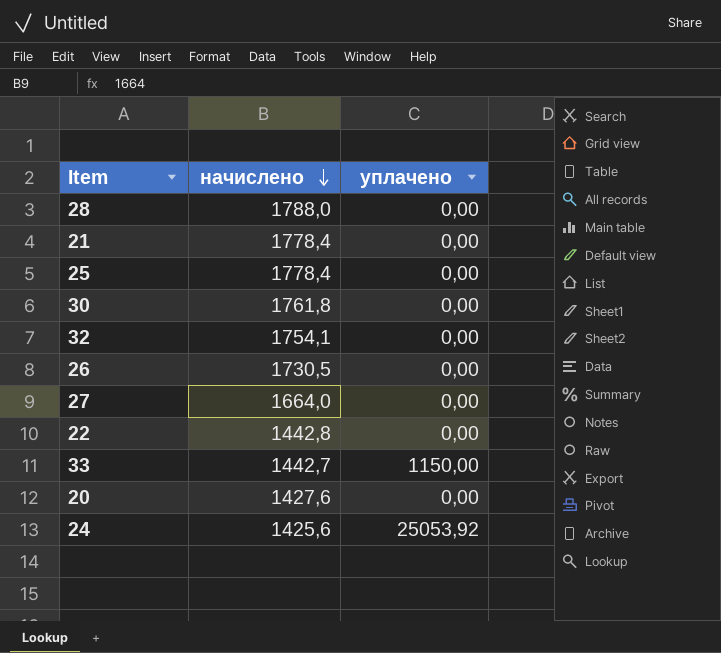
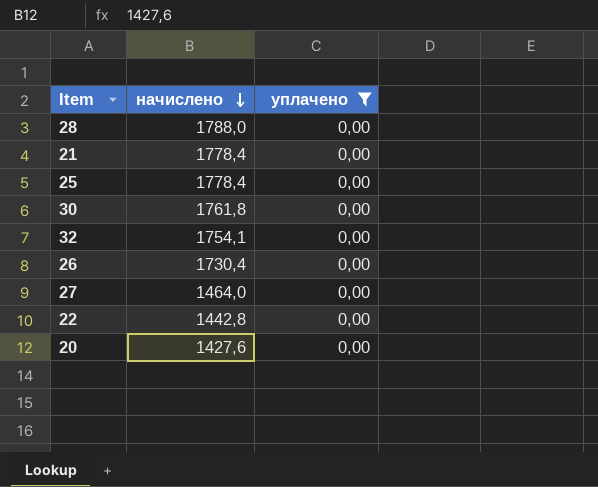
filter: none -> уплачено = 0,00
26 | начислено: 1730,5 -> 1730,4
27 | начислено: 1664,0 -> 1464,0

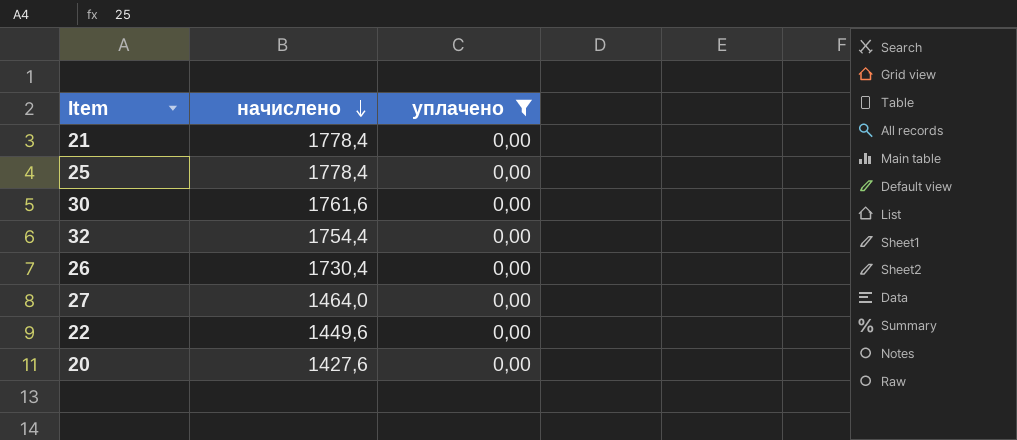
row 28: 1788,0 | 0,00 -> none
30 | начислено: 1761,8 -> 1761,6
32 | начислено: 1754,1 -> 1754,4
22 | начислено: 1442,8 -> 1449,6

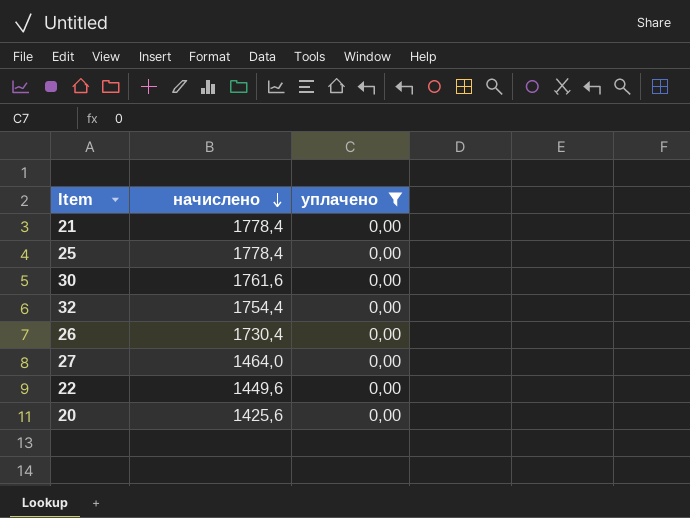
20 | начислено: 1427,6 -> 1425,6

